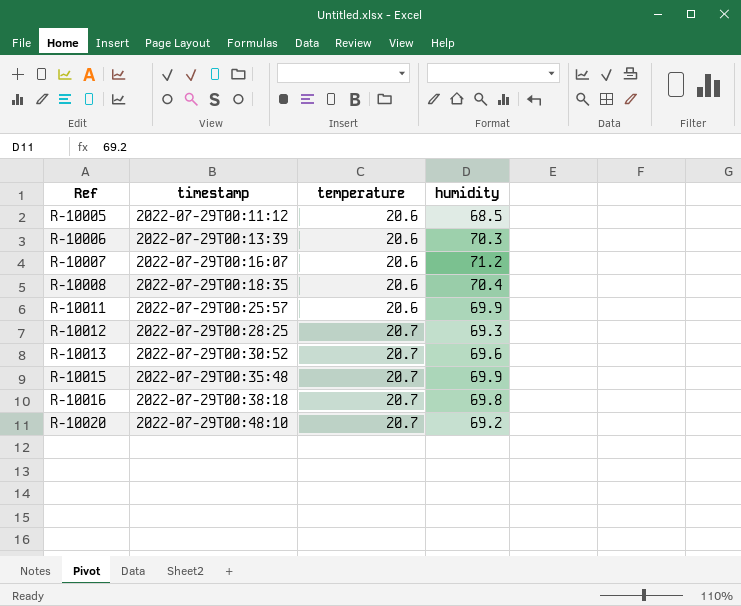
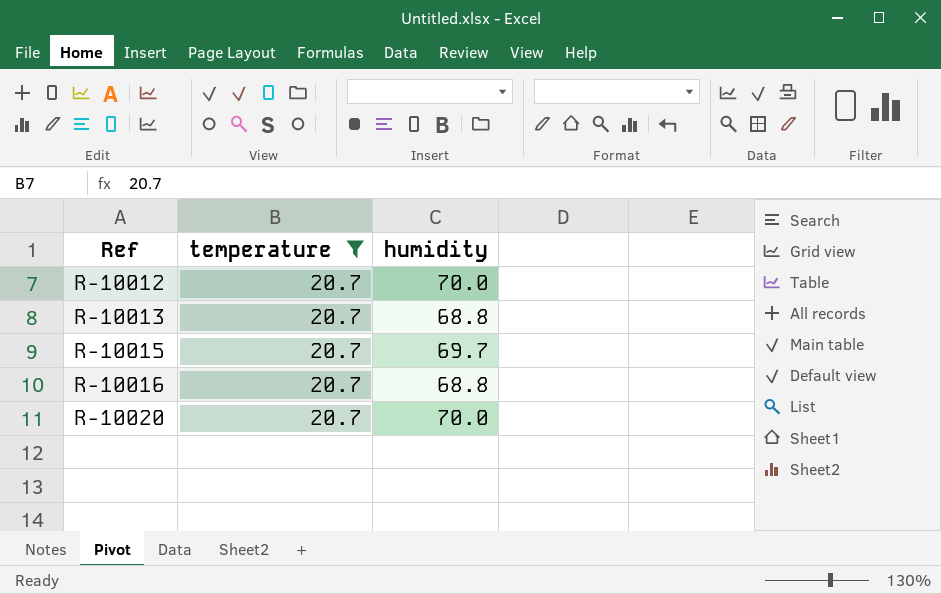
filter: none -> temperature = 20.7
column timestamp | position: 2 -> none
R-10012 | humidity: 69.3 -> 70.0
R-10013 | humidity: 69.6 -> 68.8
R-10015 | humidity: 69.9 -> 69.7
R-10016 | humidity: 69.8 -> 68.8
R-10020 | humidity: 69.2 -> 70.0

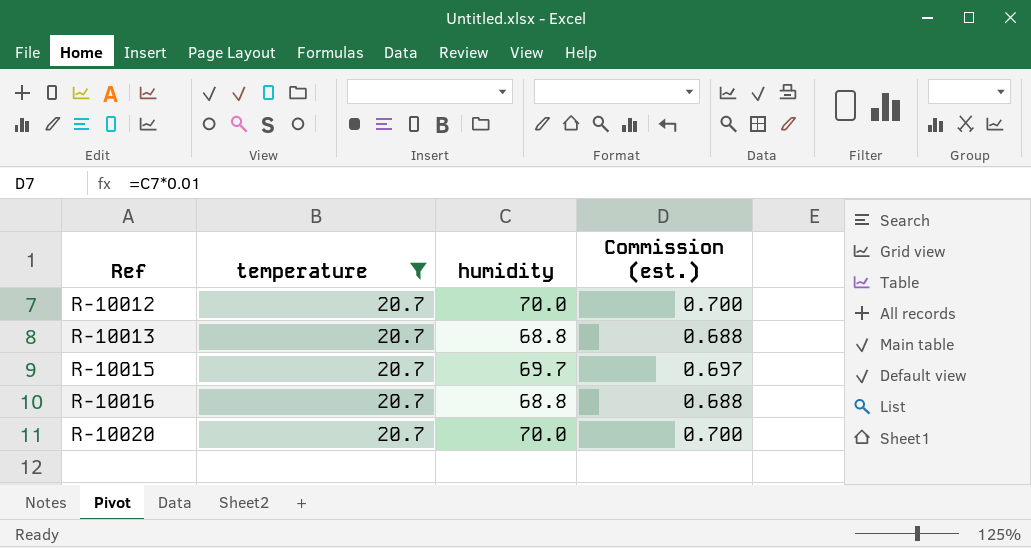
column Commission (est.) | formula: none -> [humidity] * 0.01

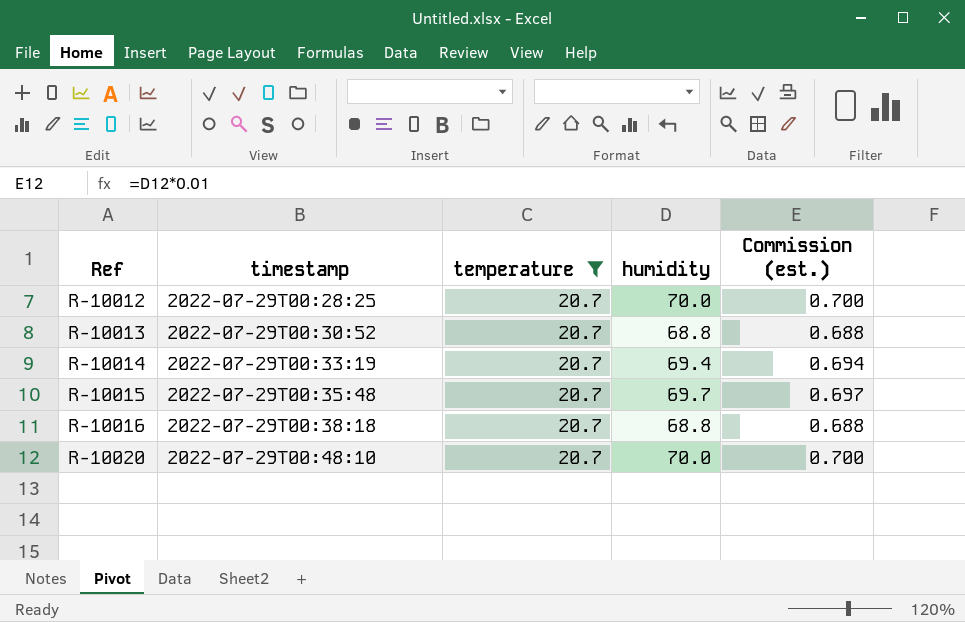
column timestamp | position: none -> 2
row R-10014: none -> 2022-07-29T00:33:19 | 20.7 | 69.4 | 0.694

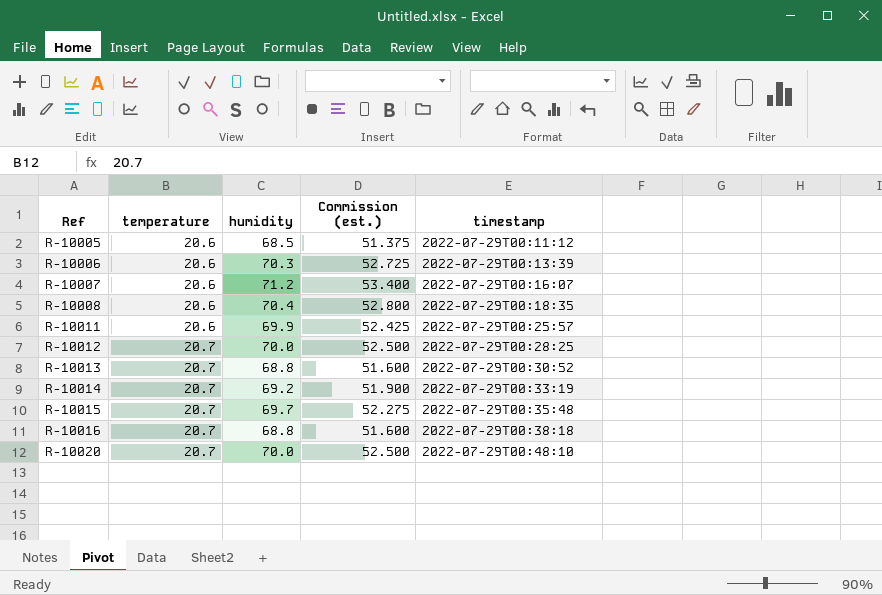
filter: temperature = 20.7 -> none
column Commission (est.) | formula: [humidity] * 0.01 -> [humidity] * 0.75
column timestamp | position: 2 -> 5
R-10014 | humidity: 69.4 -> 69.2

